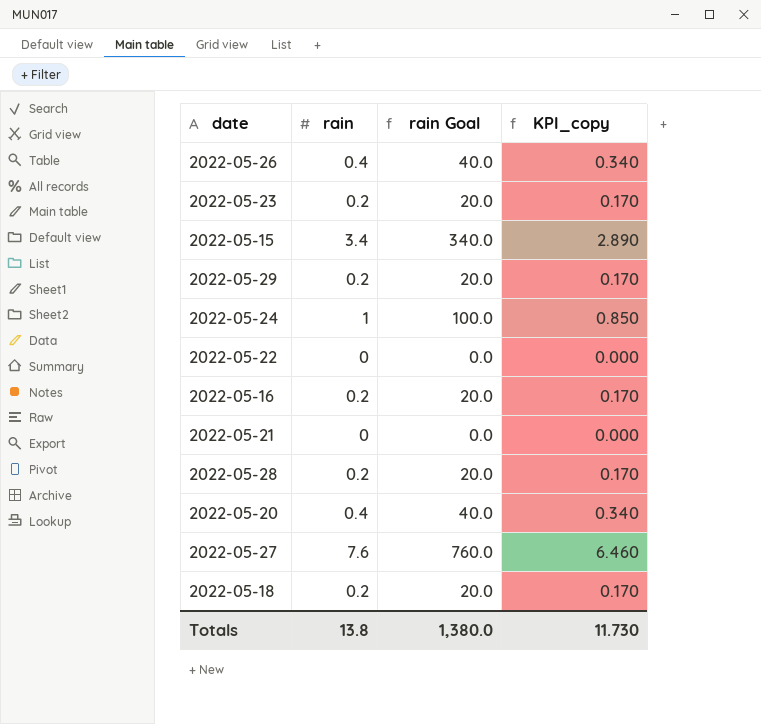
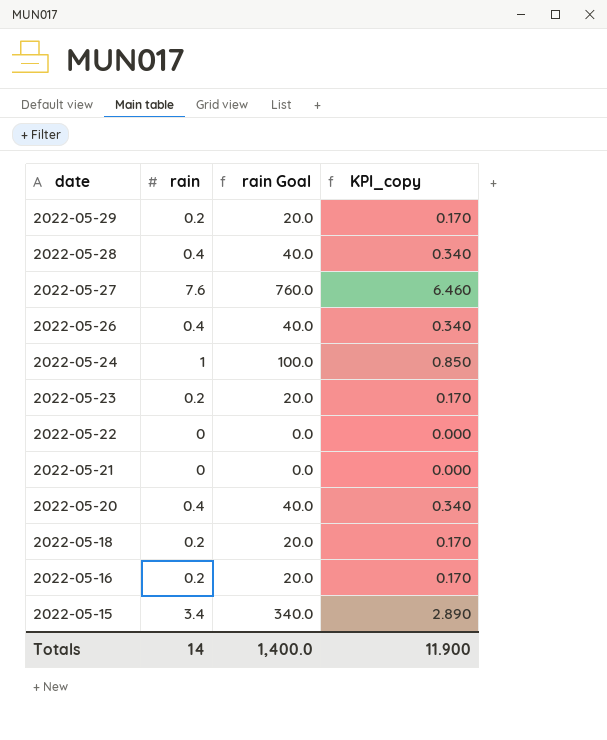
row order: none -> date descending
2022-05-28 | rain: 0.2 -> 0.4
2022-05-28 | rain Goal: 20.0 -> 40.0
2022-05-28 | KPI_copy: 0.170 -> 0.340
Totals | rain: 13.8 -> 14
Totals | rain Goal: 1,380.0 -> 1,400.0
Totals | KPI_copy: 11.730 -> 11.900

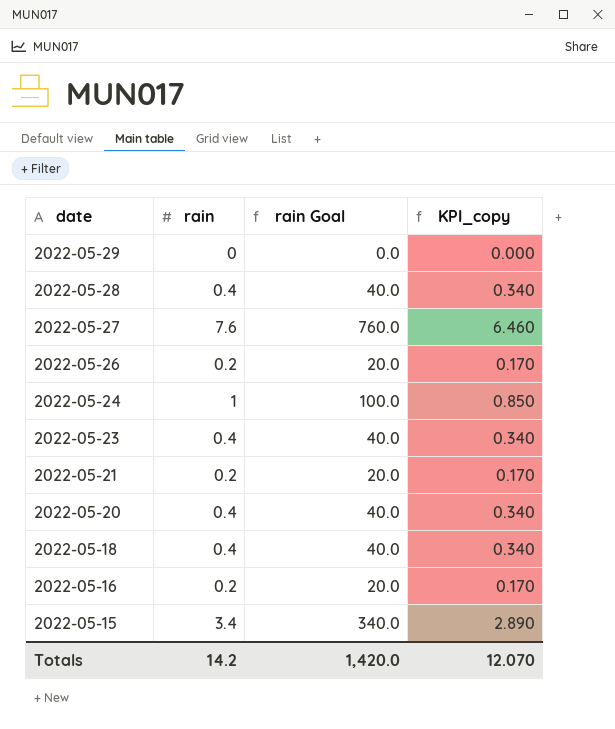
row 2022-05-22: 0 | 0.0 | 0.000 -> none
2022-05-29 | rain: 0.2 -> 0
2022-05-29 | rain Goal: 20.0 -> 0.0
2022-05-29 | KPI_copy: 0.170 -> 0.000
2022-05-26 | rain: 0.4 -> 0.2
2022-05-26 | rain Goal: 40.0 -> 20.0
2022-05-26 | KPI_copy: 0.340 -> 0.170
2022-05-23 | rain: 0.2 -> 0.4
2022-05-23 | rain Goal: 20.0 -> 40.0
2022-05-23 | KPI_copy: 0.170 -> 0.340
2022-05-21 | rain: 0 -> 0.2
2022-05-21 | rain Goal: 0.0 -> 20.0
2022-05-21 | KPI_copy: 0.000 -> 0.170
2022-05-18 | rain: 0.2 -> 0.4
2022-05-18 | rain Goal: 20.0 -> 40.0
2022-05-18 | KPI_copy: 0.170 -> 0.340
Totals | rain: 14 -> 14.2
Totals | rain Goal: 1,400.0 -> 1,420.0
Totals | KPI_copy: 11.900 -> 12.070

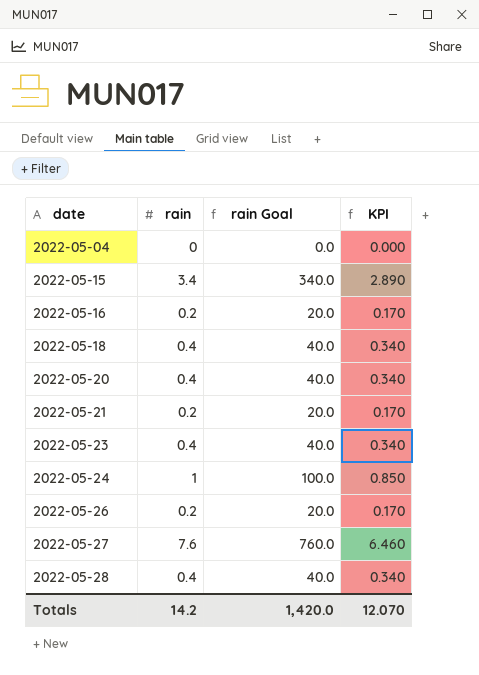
row order: date descending -> date ascending
column name: KPI_copy -> KPI
row 2022-05-29: 0 | 0.0 | 0.000 -> none
row 2022-05-04: none -> 0 | 0.0 | 0.000

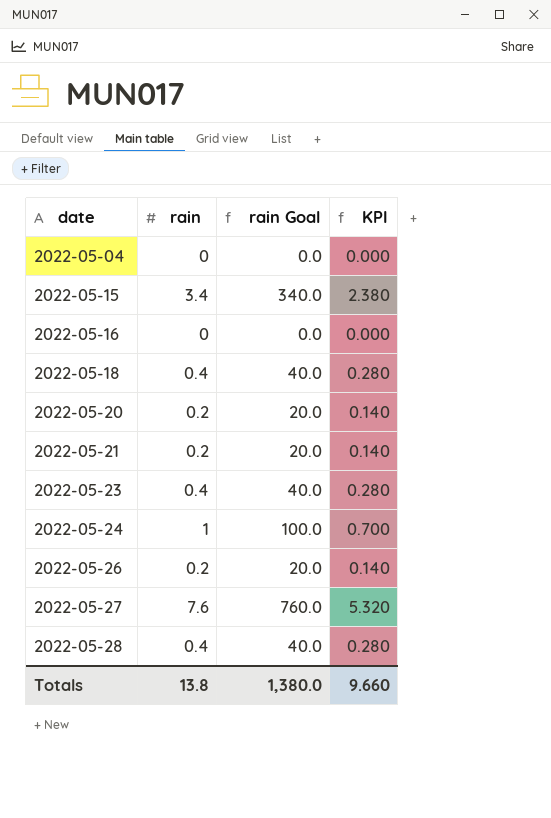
column KPI | formula: [rain] * 0.85 -> [rain] * 0.7
2022-05-16 | rain: 0.2 -> 0
2022-05-16 | rain Goal: 20.0 -> 0.0
2022-05-20 | rain: 0.4 -> 0.2
2022-05-20 | rain Goal: 40.0 -> 20.0
Totals | rain: 14.2 -> 13.8
Totals | rain Goal: 1,420.0 -> 1,380.0
Totals | KPI: 12.070 -> 9.660

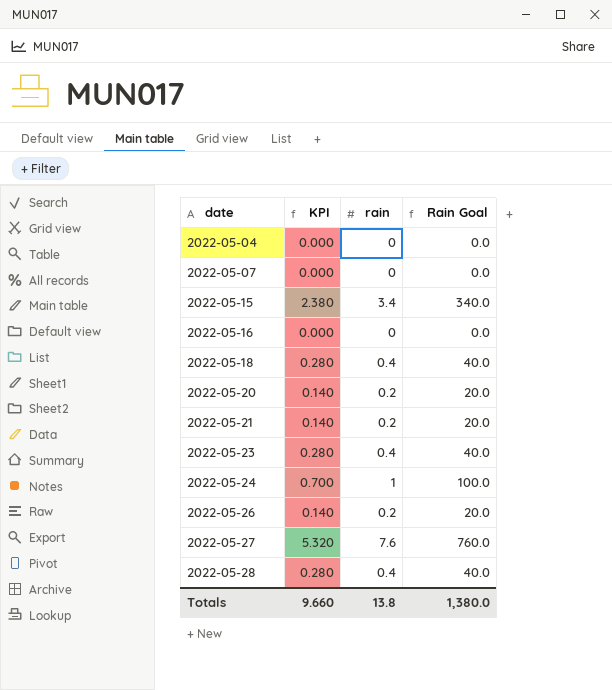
column KPI | position: 4 -> 2
column name: rain Goal -> Rain Goal
row 2022-05-07: none -> 0.000 | 0 | 0.0

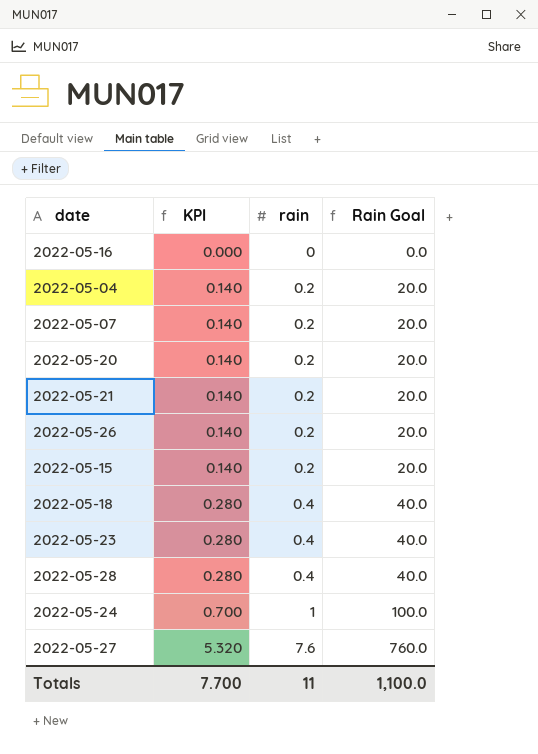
row order: date ascending -> KPI ascending
2022-05-04 | KPI: 0.000 -> 0.140
2022-05-04 | rain: 0 -> 0.2
2022-05-04 | Rain Goal: 0.0 -> 20.0
2022-05-07 | KPI: 0.000 -> 0.140
2022-05-07 | rain: 0 -> 0.2
2022-05-07 | Rain Goal: 0.0 -> 20.0
2022-05-15 | KPI: 2.380 -> 0.140
2022-05-15 | rain: 3.4 -> 0.2
2022-05-15 | Rain Goal: 340.0 -> 20.0
Totals | KPI: 9.660 -> 7.700
Totals | rain: 13.8 -> 11
Totals | Rain Goal: 1,380.0 -> 1,100.0

